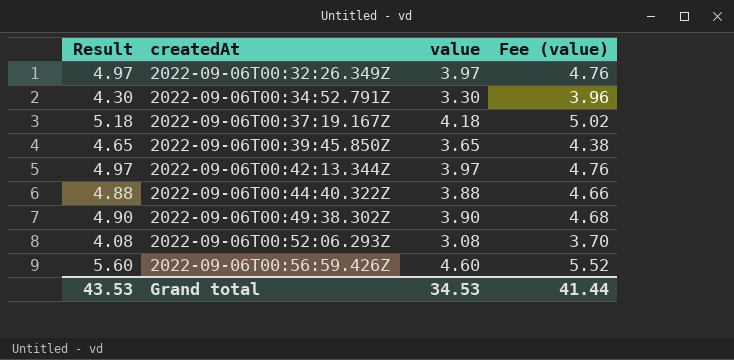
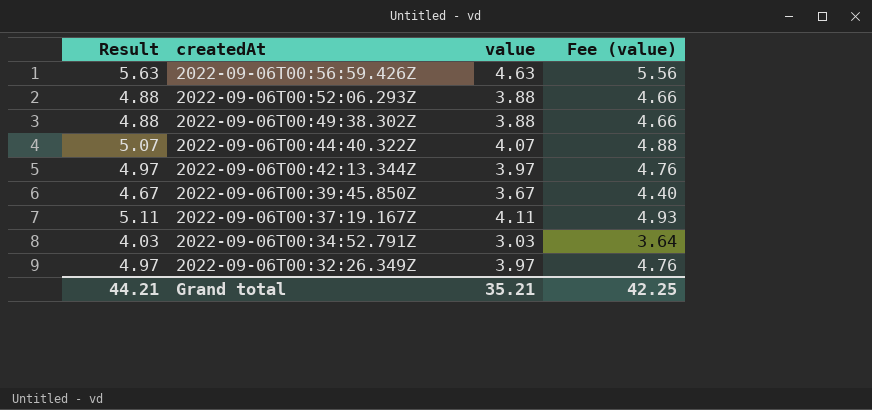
row order: createdAt ascending -> createdAt descending
2022-09-06T00:56:59.426Z | Result: 5.60 -> 5.63
2022-09-06T00:56:59.426Z | value: 4.60 -> 4.63
2022-09-06T00:56:59.426Z | Fee (value): 5.52 -> 5.56
2022-09-06T00:52:06.293Z | Result: 4.08 -> 4.88
2022-09-06T00:52:06.293Z | value: 3.08 -> 3.88
2022-09-06T00:52:06.293Z | Fee (value): 3.70 -> 4.66
2022-09-06T00:49:38.302Z | Result: 4.90 -> 4.88
2022-09-06T00:49:38.302Z | value: 3.90 -> 3.88
2022-09-06T00:49:38.302Z | Fee (value): 4.68 -> 4.66
2022-09-06T00:44:40.322Z | Result: 4.88 -> 5.07
2022-09-06T00:44:40.322Z | value: 3.88 -> 4.07
2022-09-06T00:44:40.322Z | Fee (value): 4.66 -> 4.88
2022-09-06T00:39:45.850Z | Result: 4.65 -> 4.67
2022-09-06T00:39:45.850Z | value: 3.65 -> 3.67
2022-09-06T00:39:45.850Z | Fee (value): 4.38 -> 4.40
2022-09-06T00:37:19.167Z | Result: 5.18 -> 5.11
2022-09-06T00:37:19.167Z | value: 4.18 -> 4.11
2022-09-06T00:37:19.167Z | Fee (value): 5.02 -> 4.93
2022-09-06T00:34:52.791Z | Result: 4.30 -> 4.03
2022-09-06T00:34:52.791Z | value: 3.30 -> 3.03
2022-09-06T00:34:52.791Z | Fee (value): 3.96 -> 3.64
Grand total | Result: 43.53 -> 44.21
Grand total | value: 34.53 -> 35.21
Grand total | Fee (value): 41.44 -> 42.25

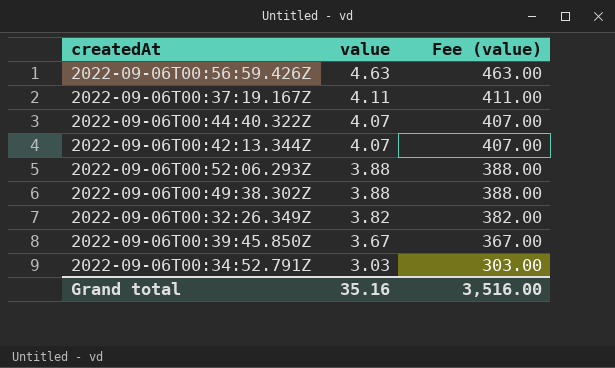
row order: createdAt descending -> value descending
column Result | formula: [value] + 1 -> none
column Fee (value) | formula: [value] * 1.2 -> [value] * 100
2022-09-06T00:42:13.344Z | value: 3.97 -> 4.07
2022-09-06T00:32:26.349Z | value: 3.97 -> 3.82
Grand total | value: 35.21 -> 35.16
Grand total | Fee (value): 42.25 -> 3,516.00

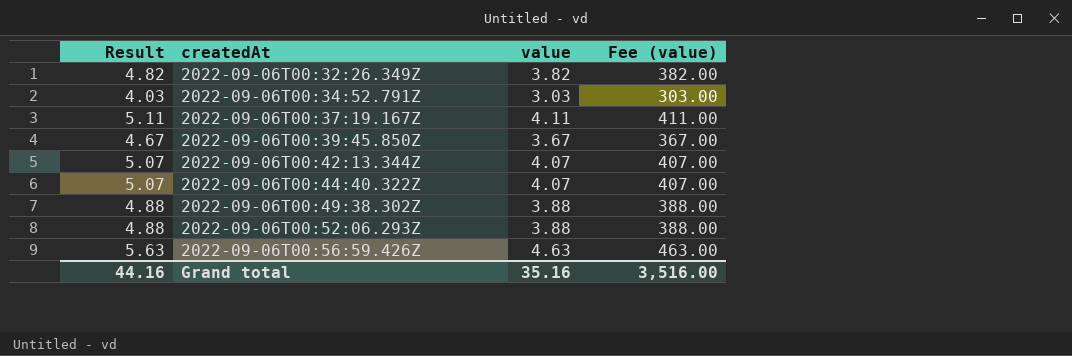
row order: value descending -> createdAt ascending
column Result | formula: none -> [value] + 1

